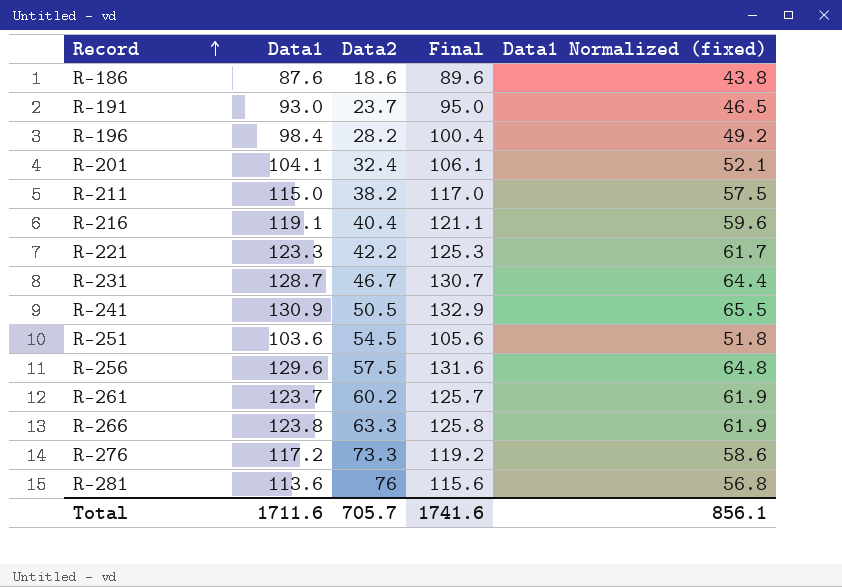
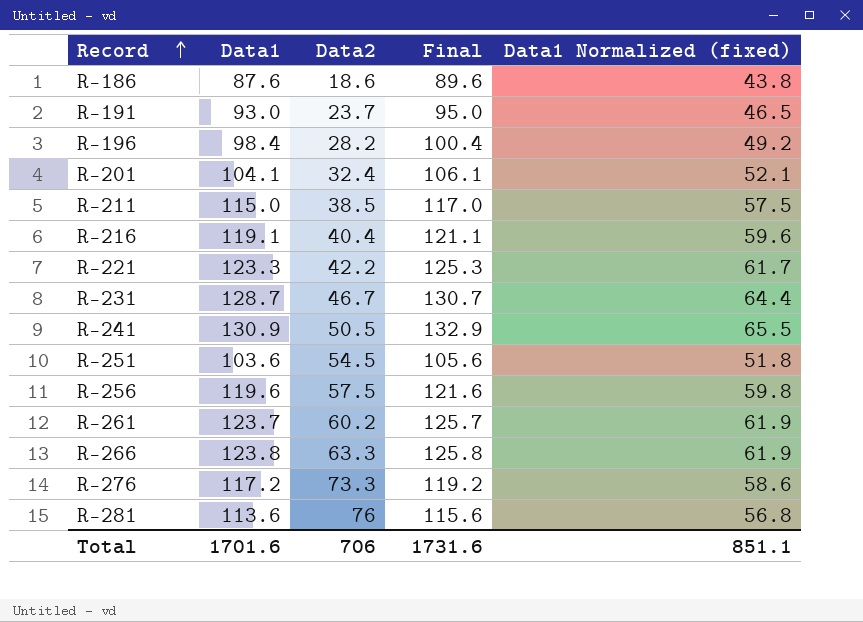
R-211 | Data2: 38.2 -> 38.5
R-256 | Data1: 129.6 -> 119.6
R-256 | Final: 131.6 -> 121.6
R-256 | Data1 Normalized (fixed): 64.8 -> 59.8
Total | Data1: 1711.6 -> 1701.6
Total | Data2: 705.7 -> 706
Total | Final: 1741.6 -> 1731.6
Total | Data1 Normalized (fixed): 856.1 -> 851.1

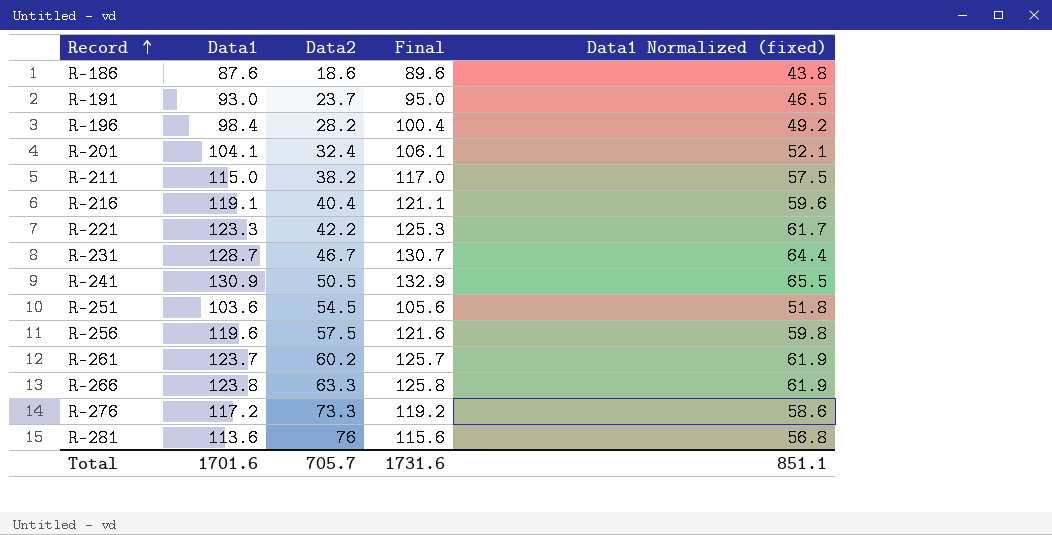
R-211 | Data2: 38.5 -> 38.2
Total | Data2: 706 -> 705.7

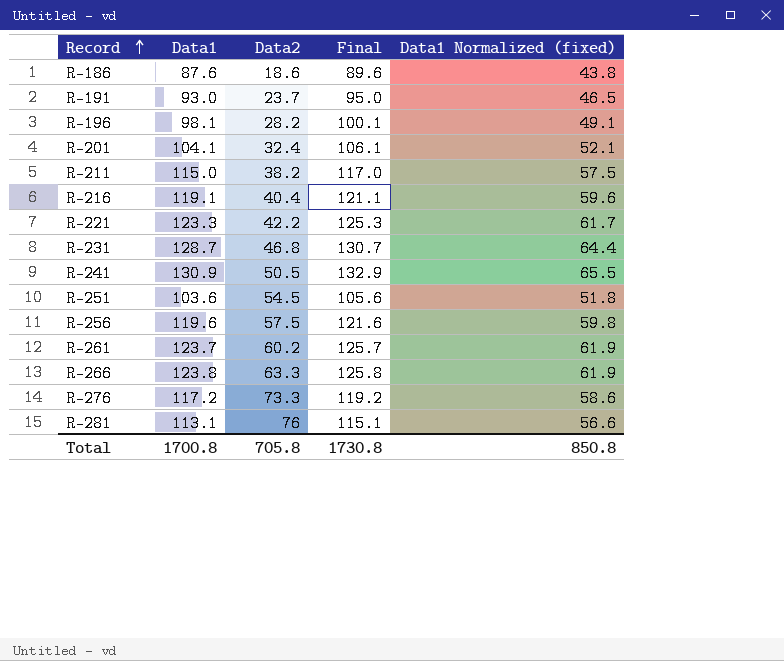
R-196 | Data1: 98.4 -> 98.1
R-196 | Final: 100.4 -> 100.1
R-196 | Data1 Normalized (fixed): 49.2 -> 49.1
R-231 | Data2: 46.7 -> 46.8
R-281 | Data1: 113.6 -> 113.1
R-281 | Final: 115.6 -> 115.1
R-281 | Data1 Normalized (fixed): 56.8 -> 56.6
Total | Data1: 1701.6 -> 1700.8
Total | Data2: 705.7 -> 705.8
Total | Final: 1731.6 -> 1730.8
Total | Data1 Normalized (fixed): 851.1 -> 850.8

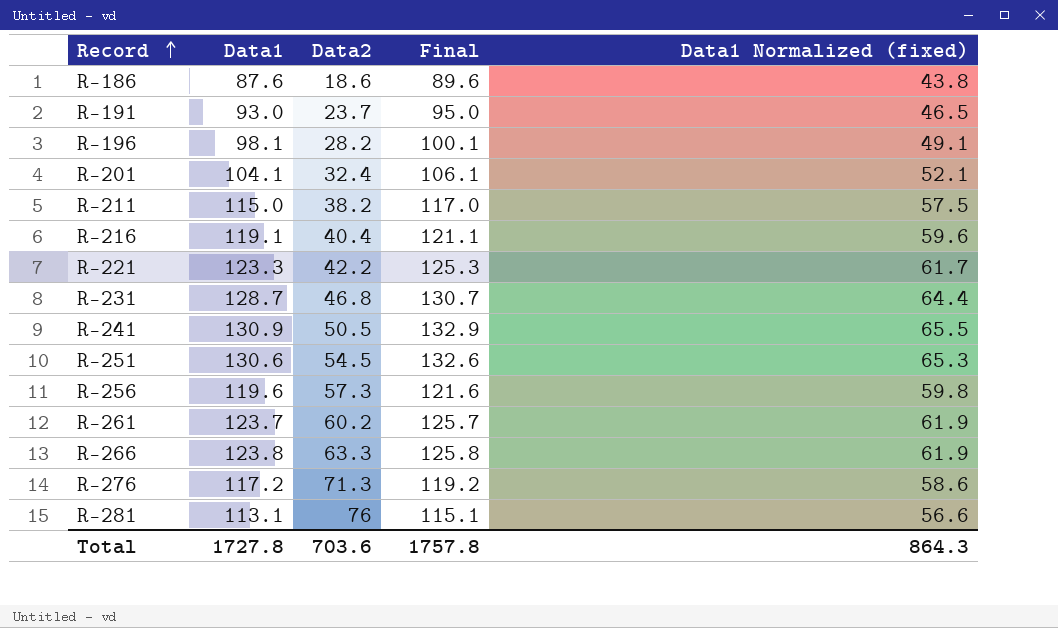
R-251 | Data1: 103.6 -> 130.6
R-251 | Final: 105.6 -> 132.6
R-251 | Data1 Normalized (fixed): 51.8 -> 65.3
R-256 | Data2: 57.5 -> 57.3
R-276 | Data2: 73.3 -> 71.3
Total | Data1: 1700.8 -> 1727.8
Total | Data2: 705.8 -> 703.6
Total | Final: 1730.8 -> 1757.8
Total | Data1 Normalized (fixed): 850.8 -> 864.3

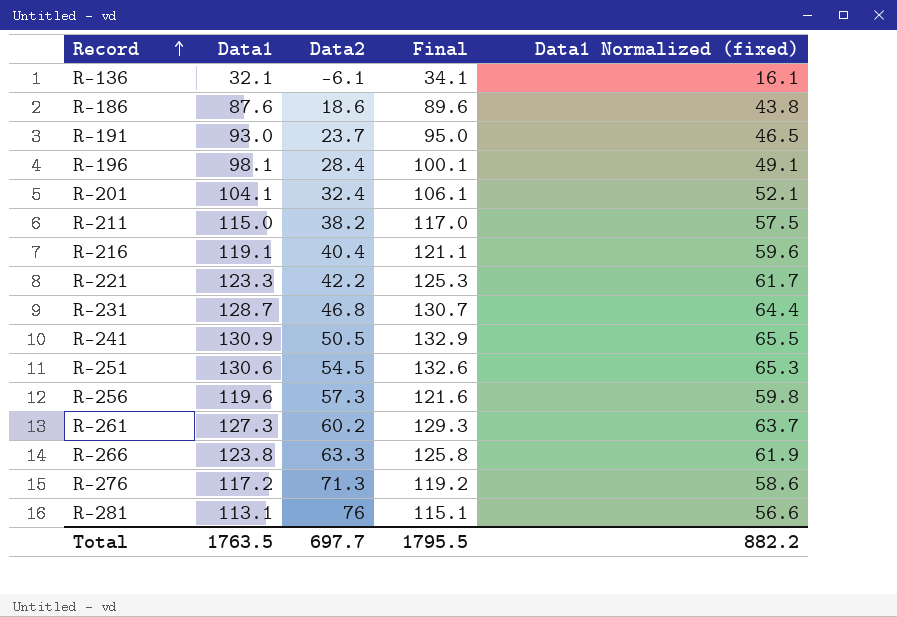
row R-136: none -> 32.1 | -6.1 | 34.1 | 16.1
R-196 | Data2: 28.2 -> 28.4
R-261 | Data1: 123.7 -> 127.3
R-261 | Final: 125.7 -> 129.3
R-261 | Data1 Normalized (fixed): 61.9 -> 63.7
Total | Data1: 1727.8 -> 1763.5
Total | Data2: 703.6 -> 697.7
Total | Final: 1757.8 -> 1795.5
Total | Data1 Normalized (fixed): 864.3 -> 882.2

